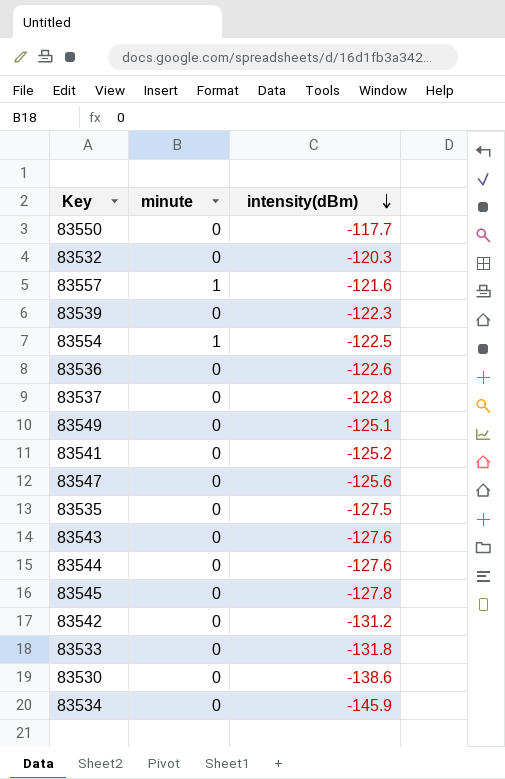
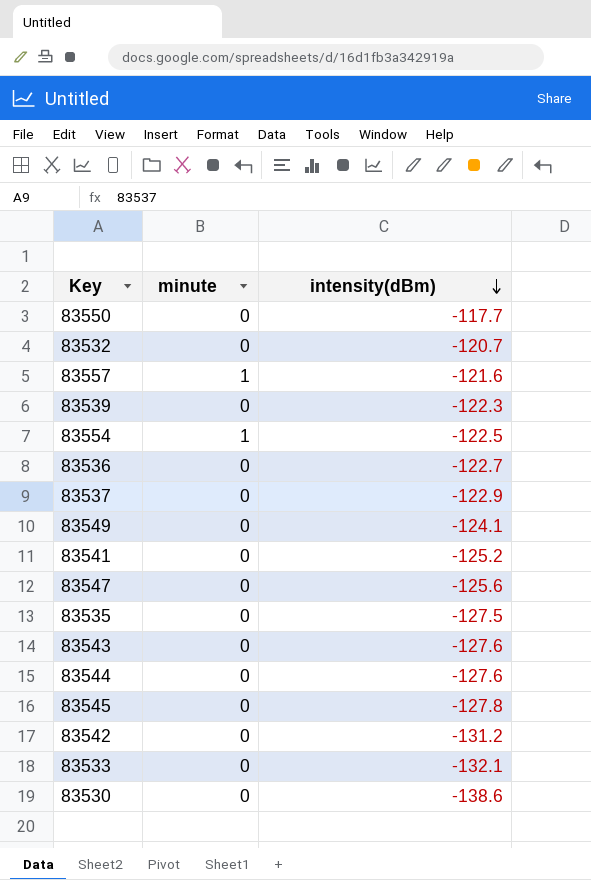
row 83534: 0 | -145.9 -> none
83532 | intensity(dBm): -120.3 -> -120.7
83536 | intensity(dBm): -122.6 -> -122.7
83537 | intensity(dBm): -122.8 -> -122.9
83549 | intensity(dBm): -125.1 -> -124.1
83533 | intensity(dBm): -131.8 -> -132.1

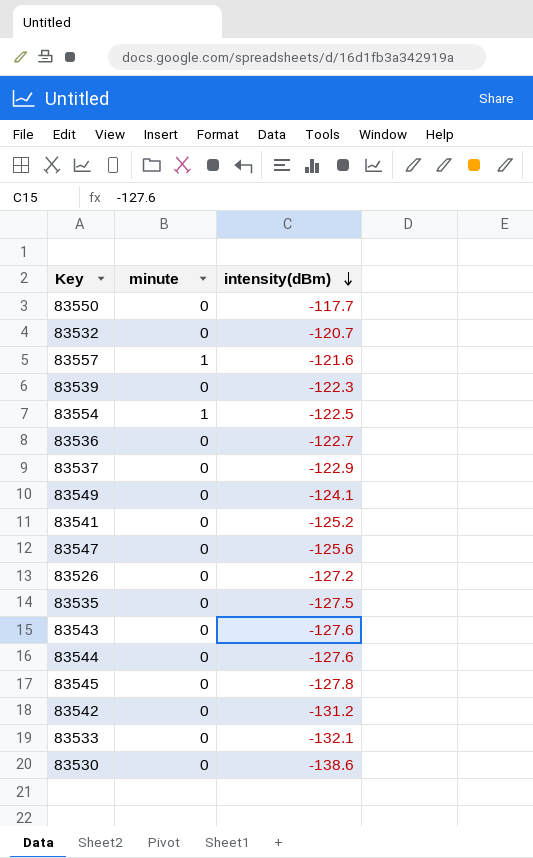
row 83526: none -> 0 | -127.2

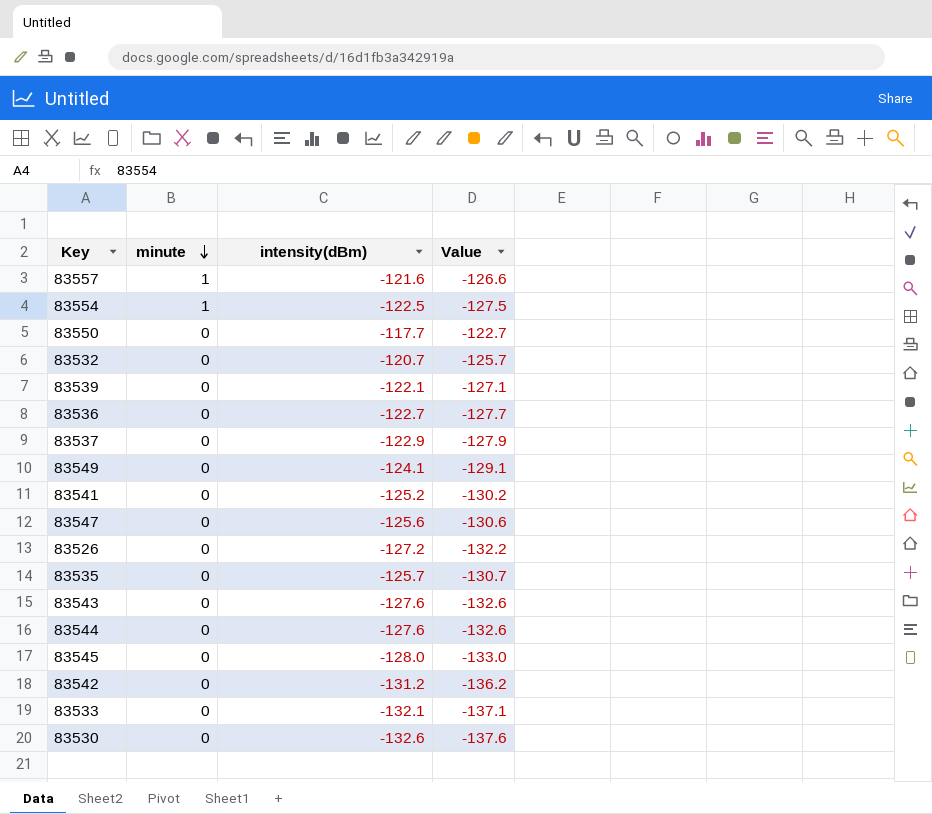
row order: intensity(dBm) descending -> minute descending
column Value | formula: none -> [intensity(dBm)] - 5
83539 | intensity(dBm): -122.3 -> -122.1
83535 | intensity(dBm): -127.5 -> -125.7
83545 | intensity(dBm): -127.8 -> -128.0
83530 | intensity(dBm): -138.6 -> -132.6

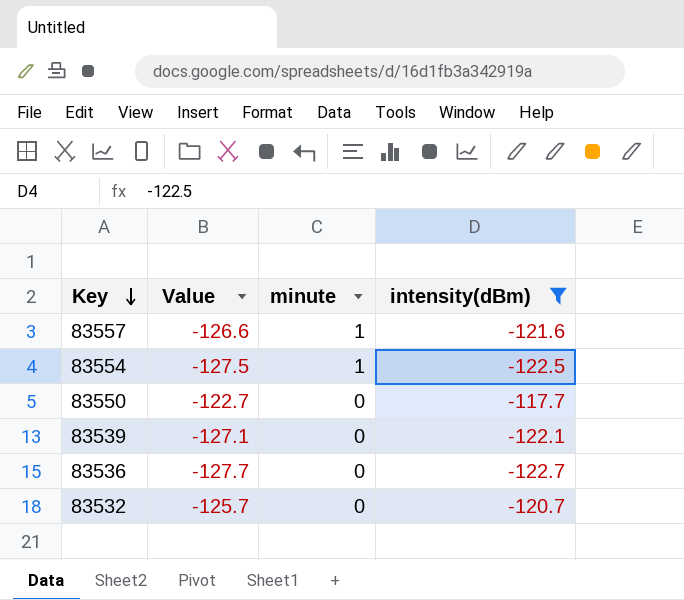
filter: none -> intensity(dBm) >= -122.7
row order: minute descending -> Key descending
column Value | position: 4 -> 2

